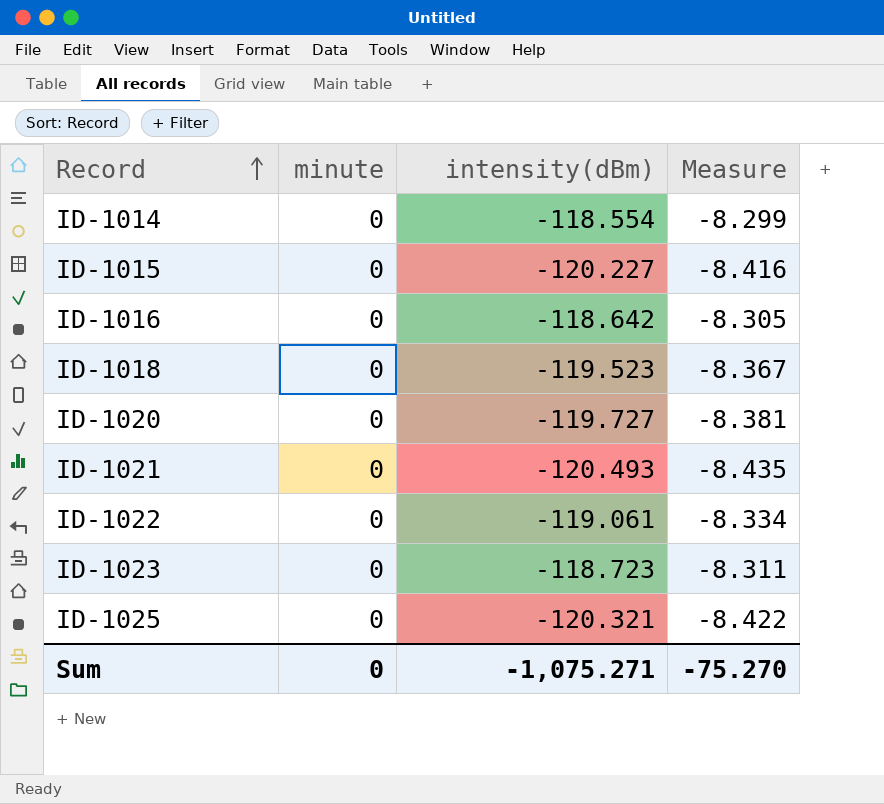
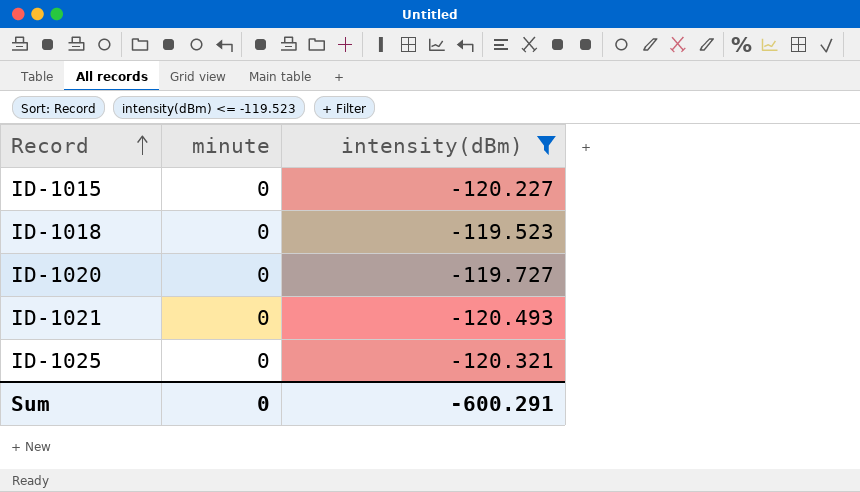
filter: none -> intensity(dBm) <= -119.523
column Measure | formula: [intensity(dBm)] * 0.07 -> none
Sum | intensity(dBm): -1,075.271 -> -600.291

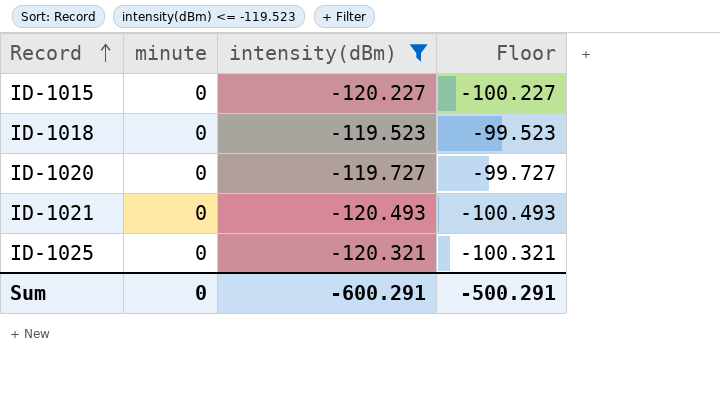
column Floor | formula: none -> [intensity(dBm)] + 20

